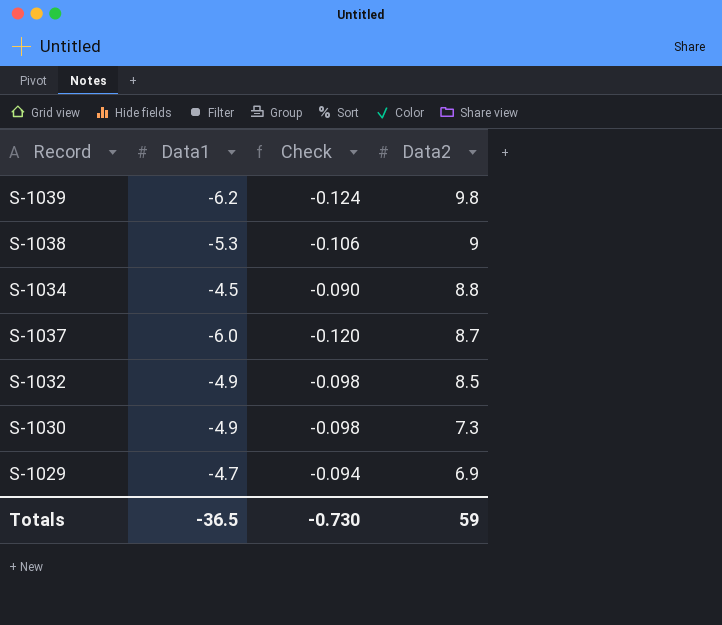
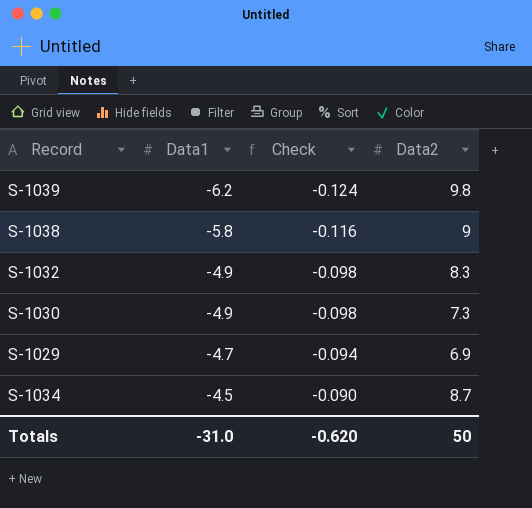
row order: Data2 descending -> Data1 ascending
row S-1037: -6.0 | -0.120 | 8.7 -> none
S-1038 | Data1: -5.3 -> -5.8
S-1038 | Check: -0.106 -> -0.116
S-1032 | Data2: 8.5 -> 8.3
S-1034 | Data2: 8.8 -> 8.7
Totals | Data1: -36.5 -> -31.0
Totals | Check: -0.730 -> -0.620
Totals | Data2: 59 -> 50

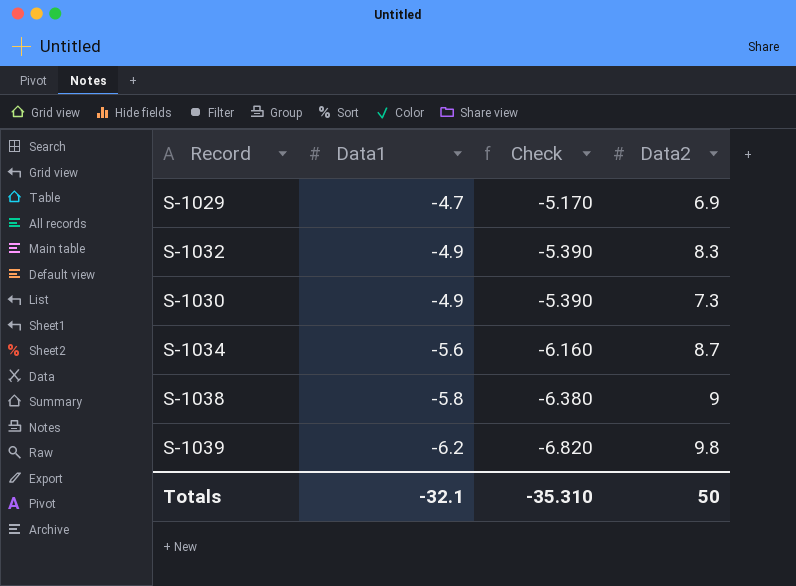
row order: Data1 ascending -> Data1 descending
column Check | formula: [Data1] * 0.02 -> [Data1] * 1.1
S-1034 | Data1: -4.5 -> -5.6
Totals | Data1: -31.0 -> -32.1
Totals | Check: -0.620 -> -35.310

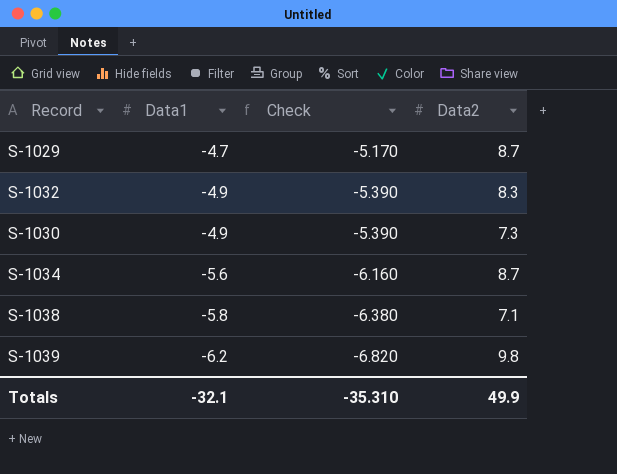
S-1029 | Data2: 6.9 -> 8.7
S-1038 | Data2: 9 -> 7.1
Totals | Data2: 50 -> 49.9

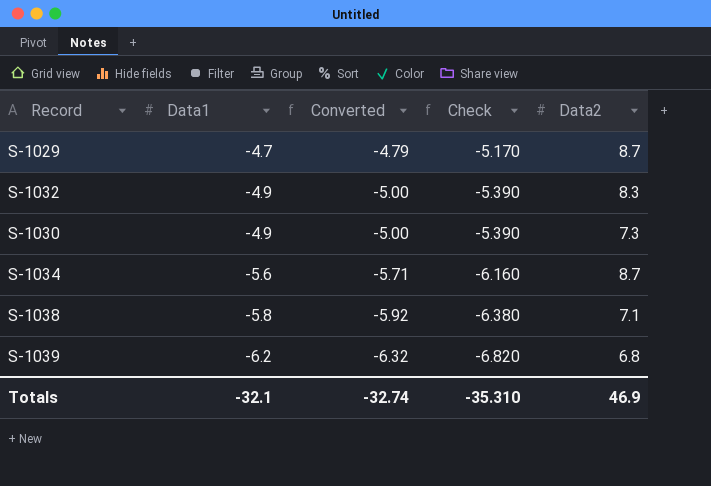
column Converted | formula: none -> [Data1] * 1.02
S-1039 | Data2: 9.8 -> 6.8
Totals | Data2: 49.9 -> 46.9

